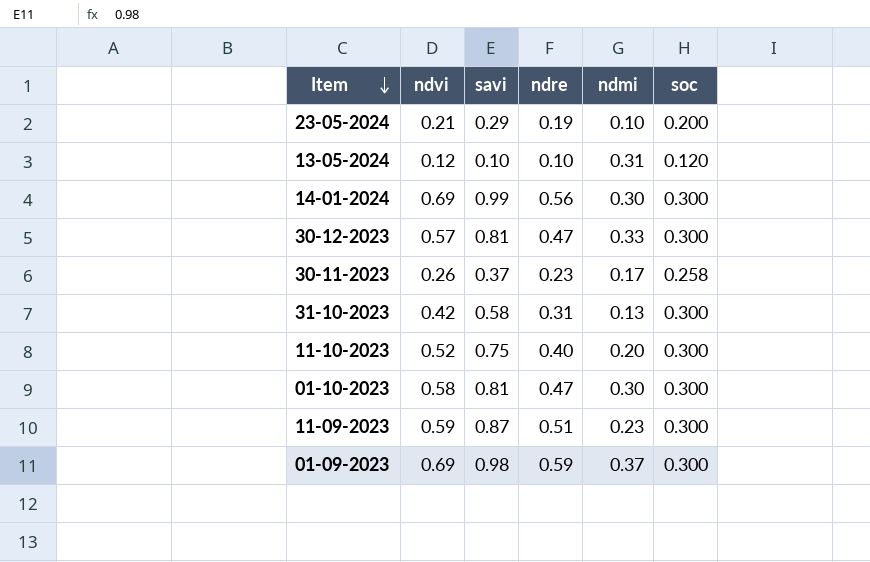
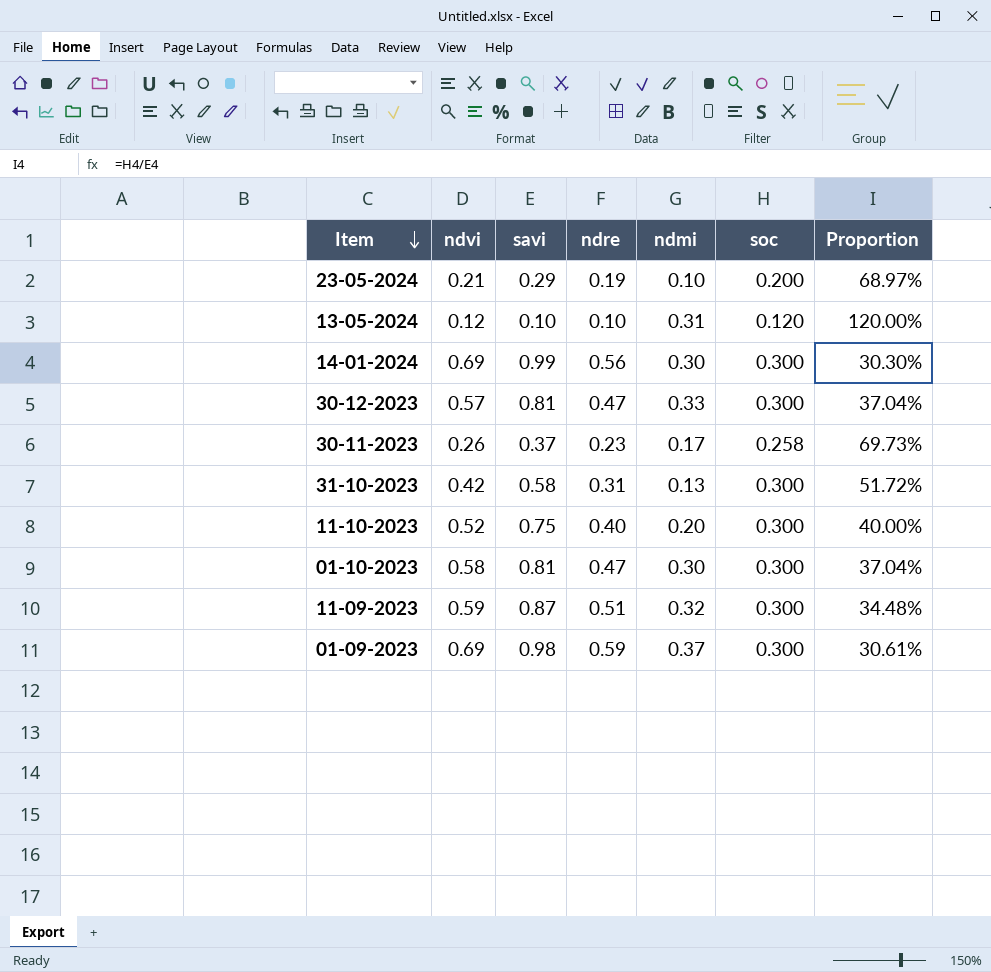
column Proportion | formula: none -> [soc] / [savi]
11-09-2023 | ndmi: 0.23 -> 0.32

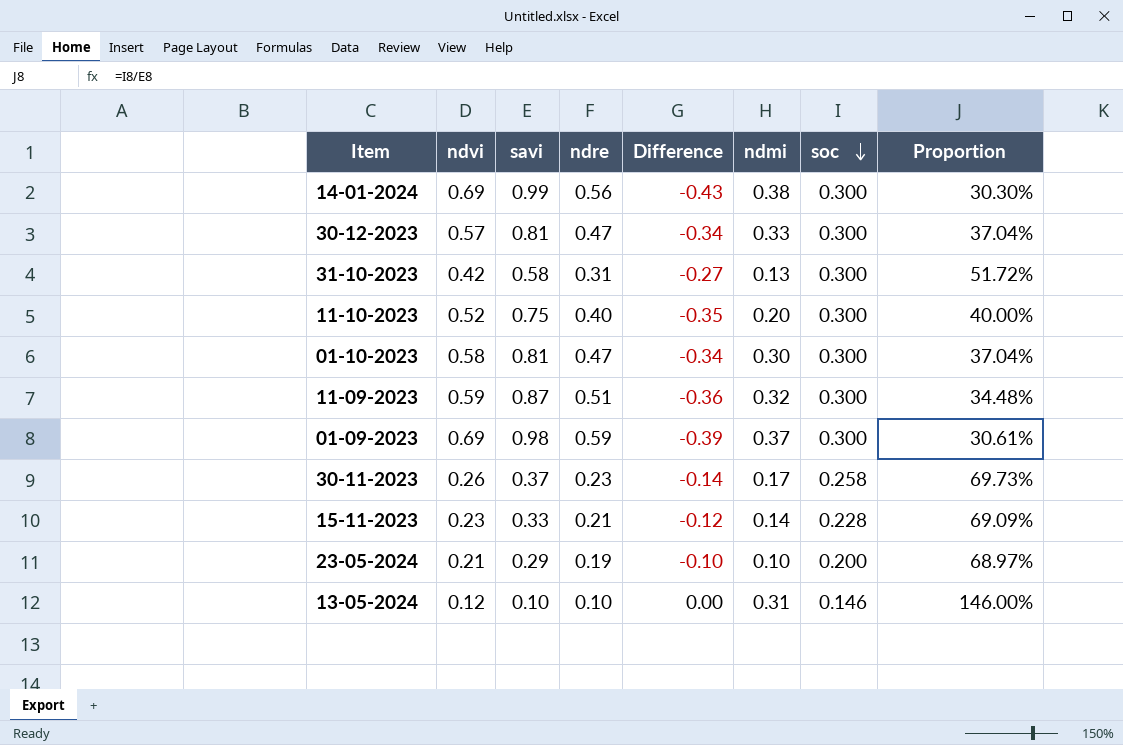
row order: Item descending -> soc descending
column Difference | formula: none -> [ndre] - [savi]
14-01-2024 | ndmi: 0.30 -> 0.38
row 15-11-2023: none -> 0.23 | 0.33 | 0.21 | -0.12 | 0.14 | 0.228 | 69.09%
13-05-2024 | soc: 0.120 -> 0.146
13-05-2024 | Proportion: 120.00% -> 146.00%

